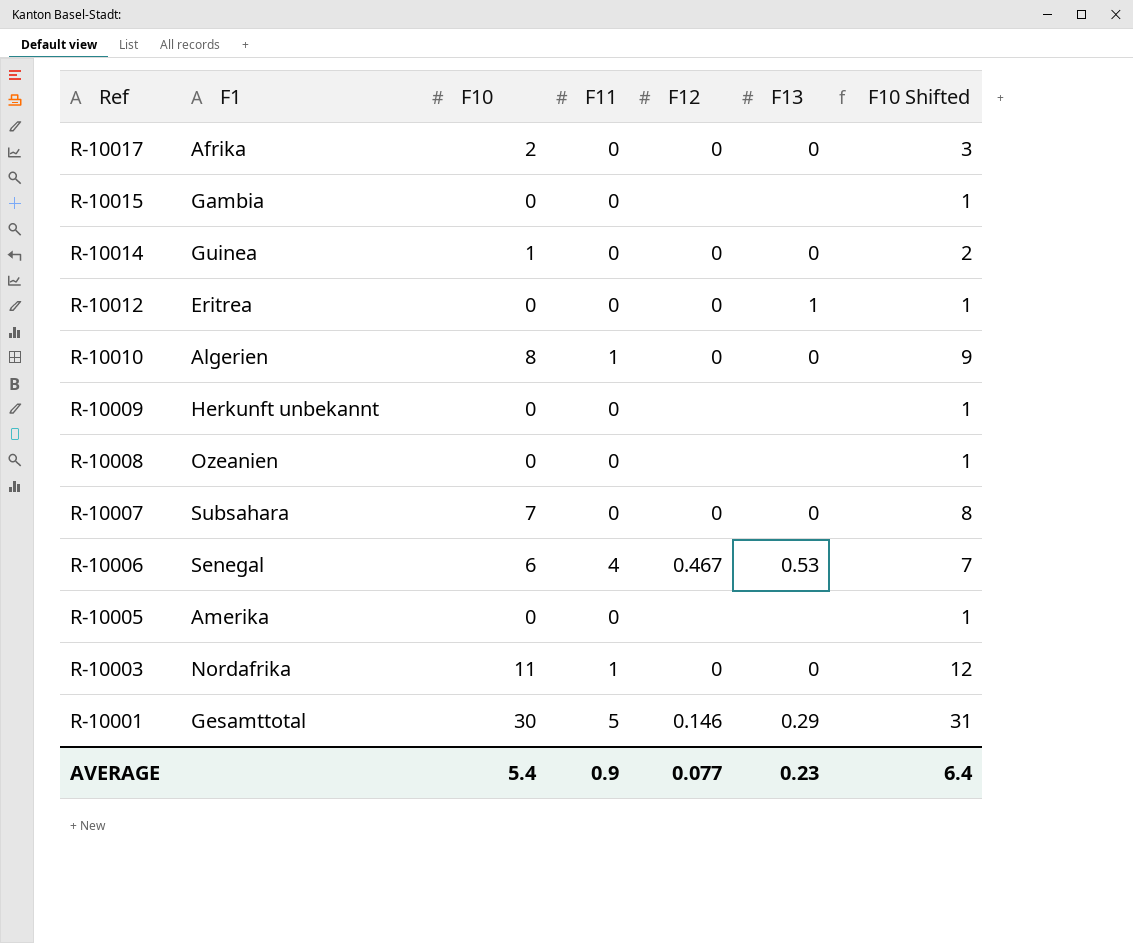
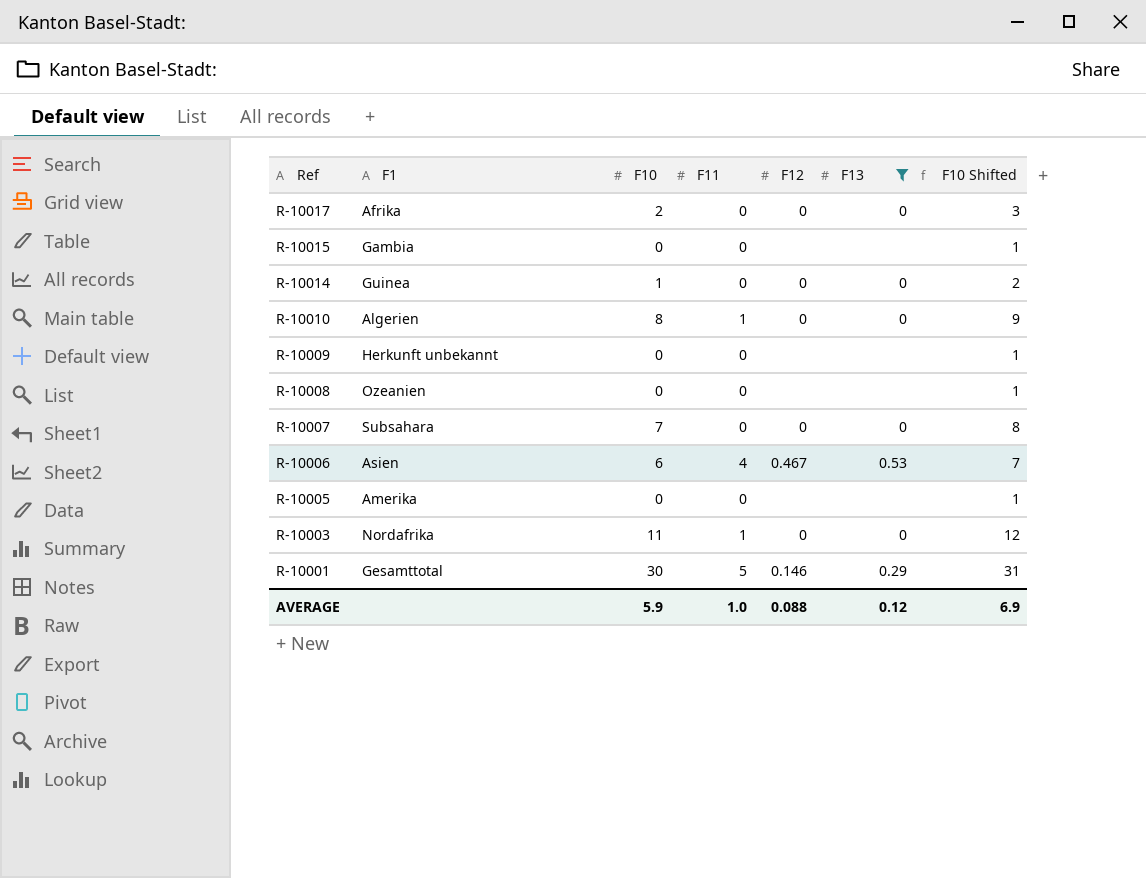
filter: none -> F13 != 1
R-10006 | F1: Senegal -> Asien
AVERAGE | F10: 5.4 -> 5.9
AVERAGE | F11: 0.9 -> 1.0
AVERAGE | F12: 0.077 -> 0.088
AVERAGE | F13: 0.23 -> 0.12
AVERAGE | F10 Shifted: 6.4 -> 6.9

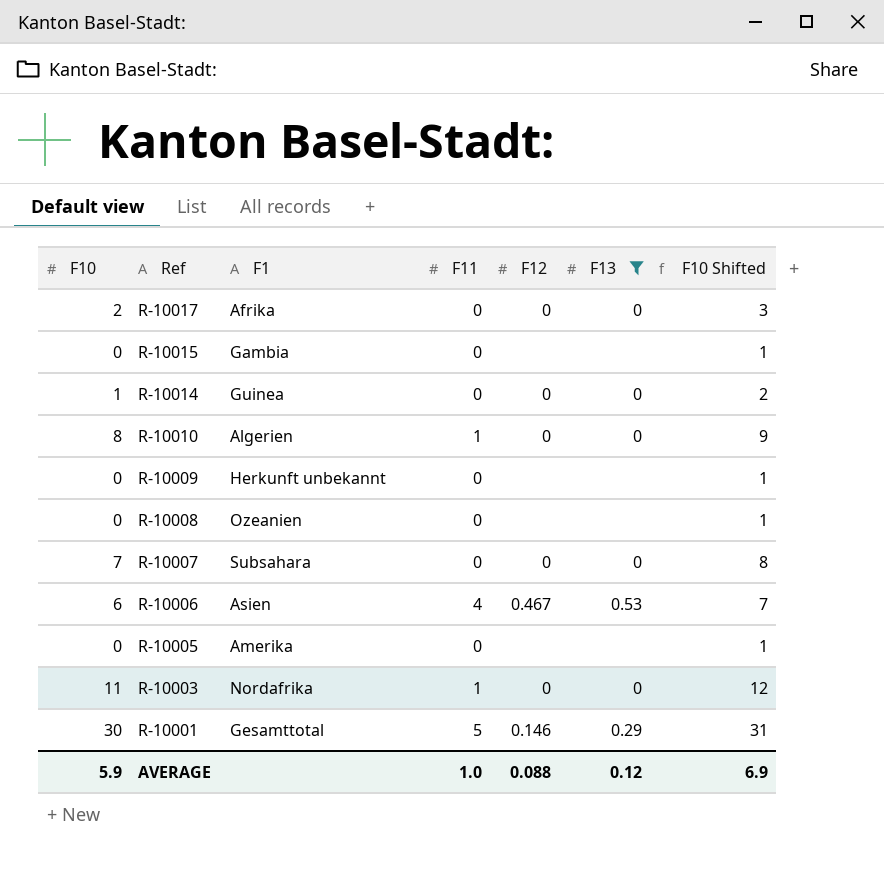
column F10 | position: 3 -> 1

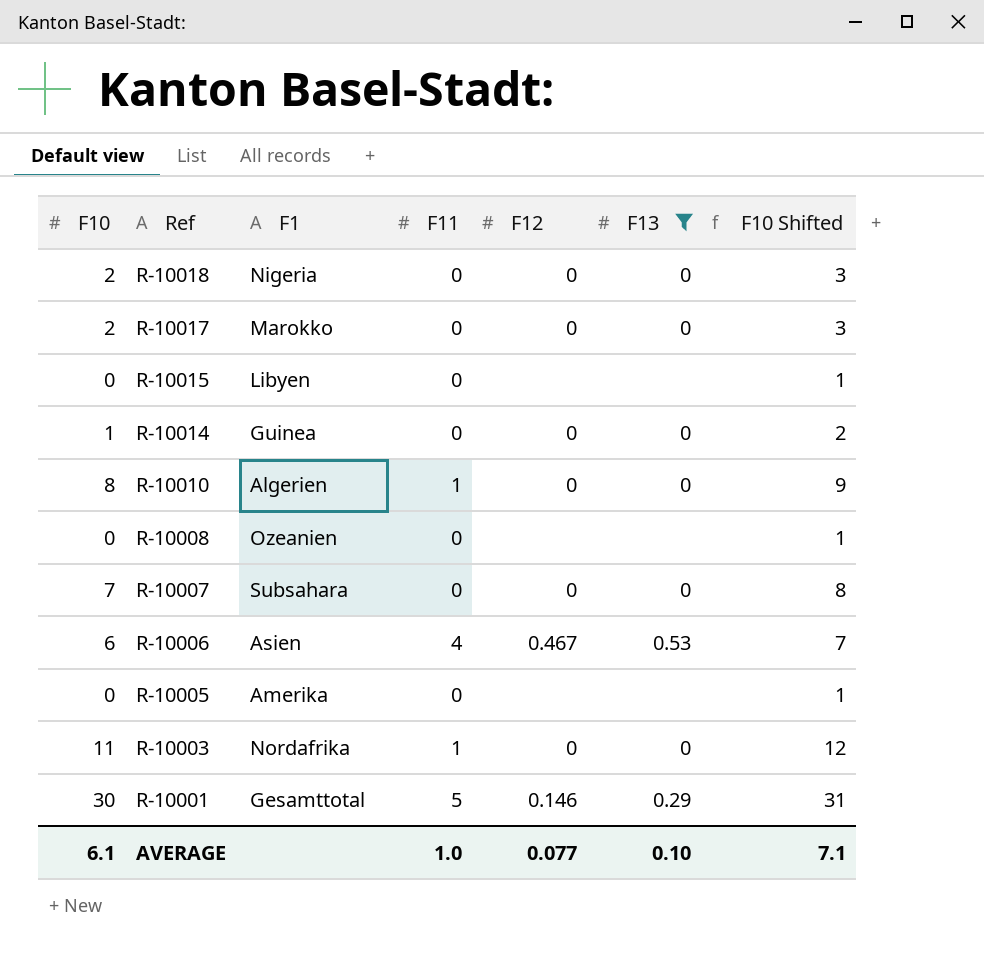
row R-10009: 0 | Herkunft unbekannt | 0 | none | none | 1 -> none
row R-10018: none -> 2 | Nigeria | 0 | 0 | 0 | 3
R-10017 | F1: Afrika -> Marokko
R-10015 | F1: Gambia -> Libyen
AVERAGE | F10: 5.9 -> 6.1
AVERAGE | F12: 0.088 -> 0.077
AVERAGE | F13: 0.12 -> 0.10
AVERAGE | F10 Shifted: 6.9 -> 7.1

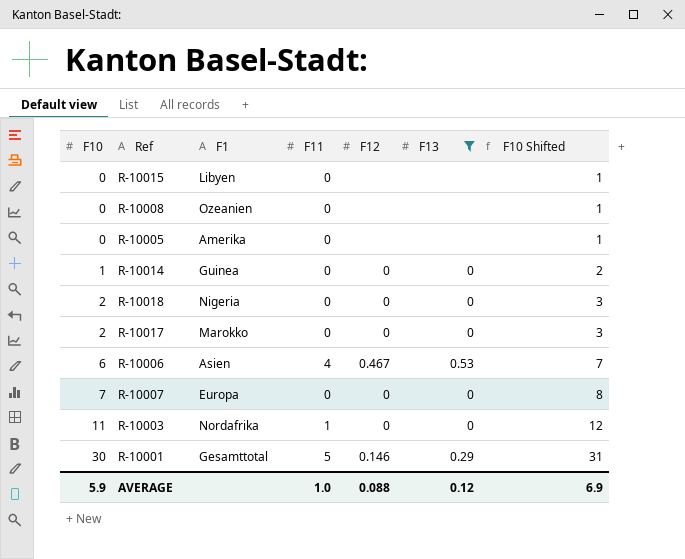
row order: Ref descending -> F10 ascending
row R-10010: 8 | Algerien | 1 | 0 | 0 | 9 -> none
R-10007 | F1: Subsahara -> Europa
AVERAGE | F10: 6.1 -> 5.9
AVERAGE | F12: 0.077 -> 0.088
AVERAGE | F13: 0.10 -> 0.12
AVERAGE | F10 Shifted: 7.1 -> 6.9

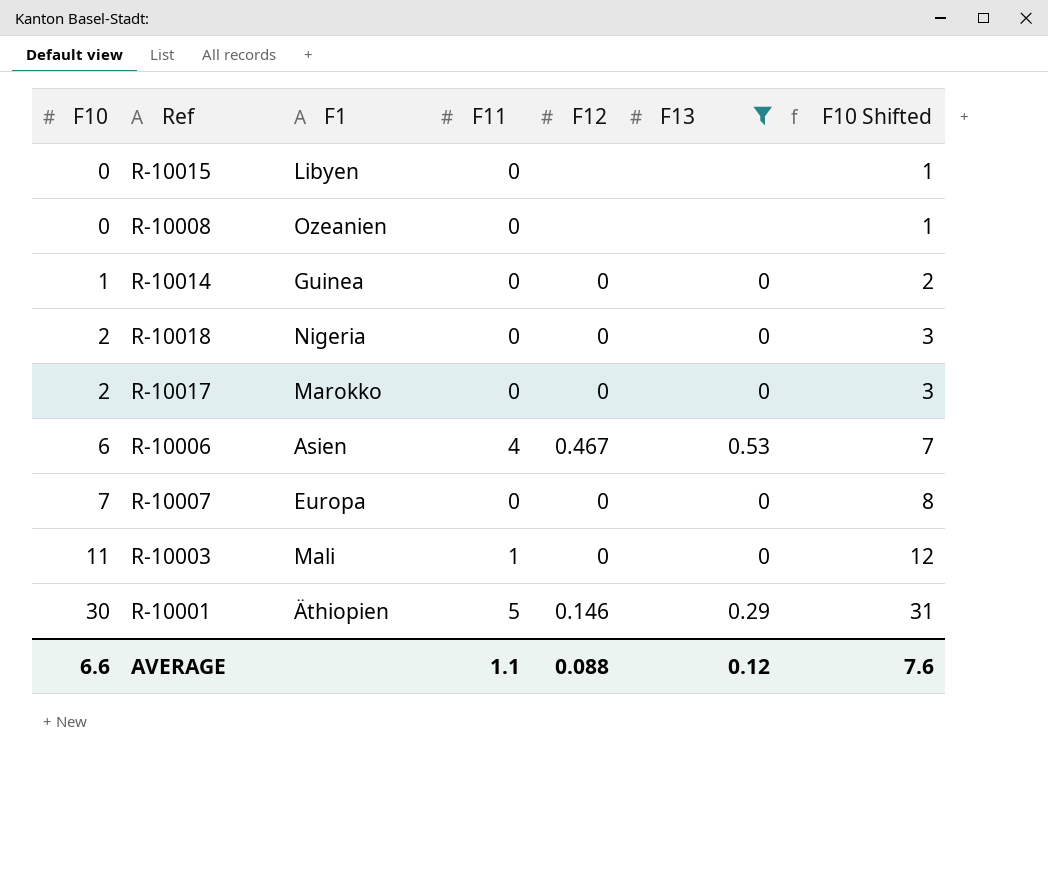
row R-10005: 0 | Amerika | 0 | none | none | 1 -> none
R-10003 | F1: Nordafrika -> Mali
R-10001 | F1: Gesamttotal -> Äthiopien
AVERAGE | F10: 5.9 -> 6.6
AVERAGE | F11: 1.0 -> 1.1
AVERAGE | F10 Shifted: 6.9 -> 7.6

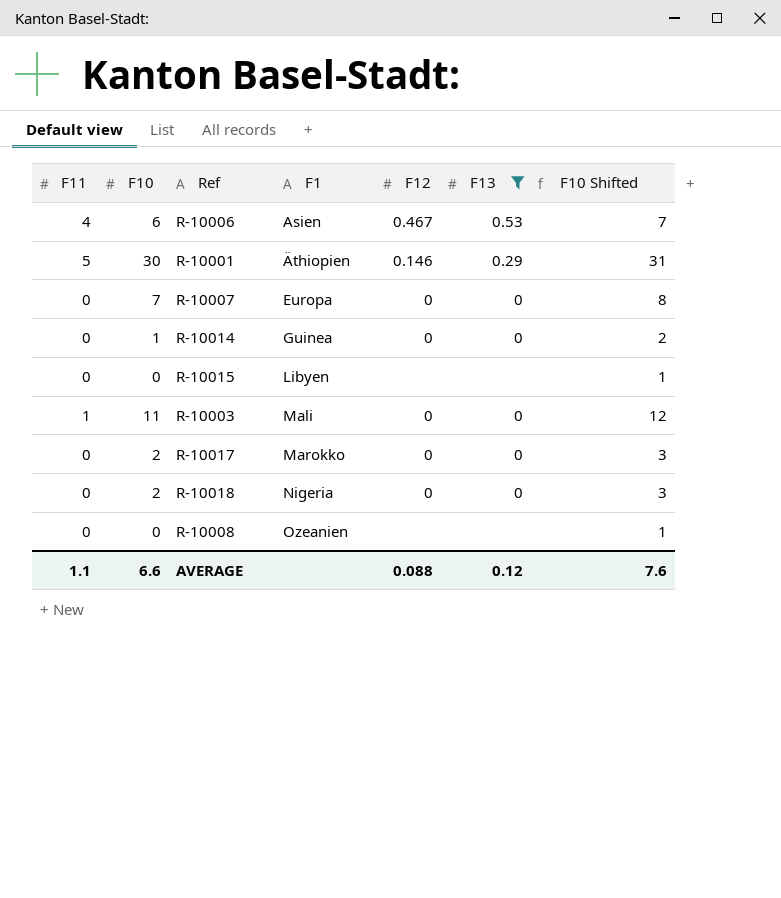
row order: F10 ascending -> F1 ascending
column F11 | position: 4 -> 1

